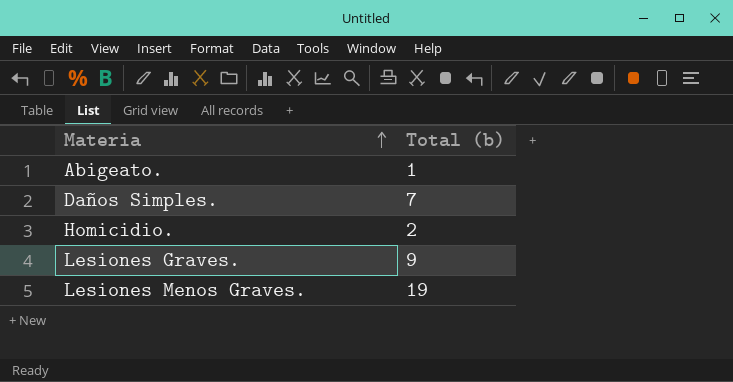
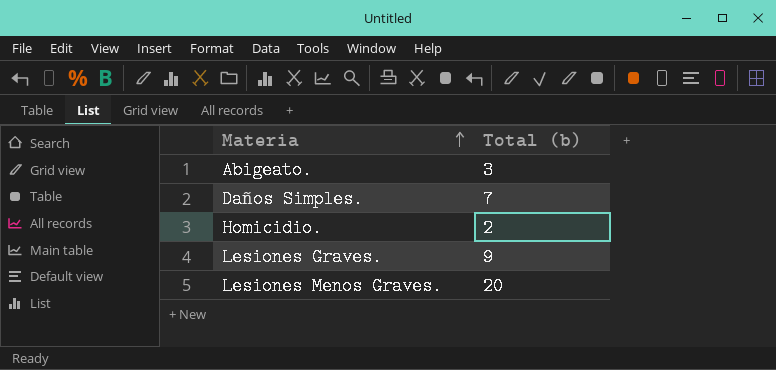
Abigeato. | Total (b): 1 -> 3
Lesiones Menos Graves. | Total (b): 19 -> 20

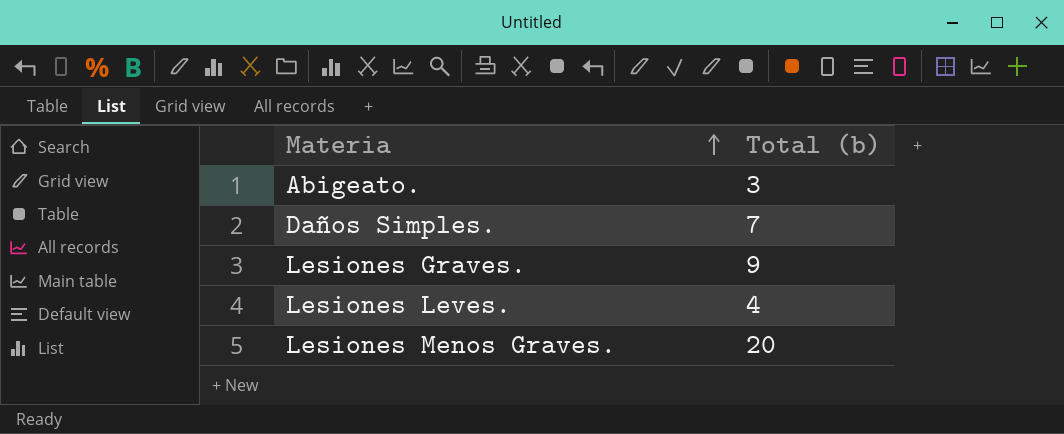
row Homicidio.: 2 -> none
row Lesiones Leves.: none -> 4

